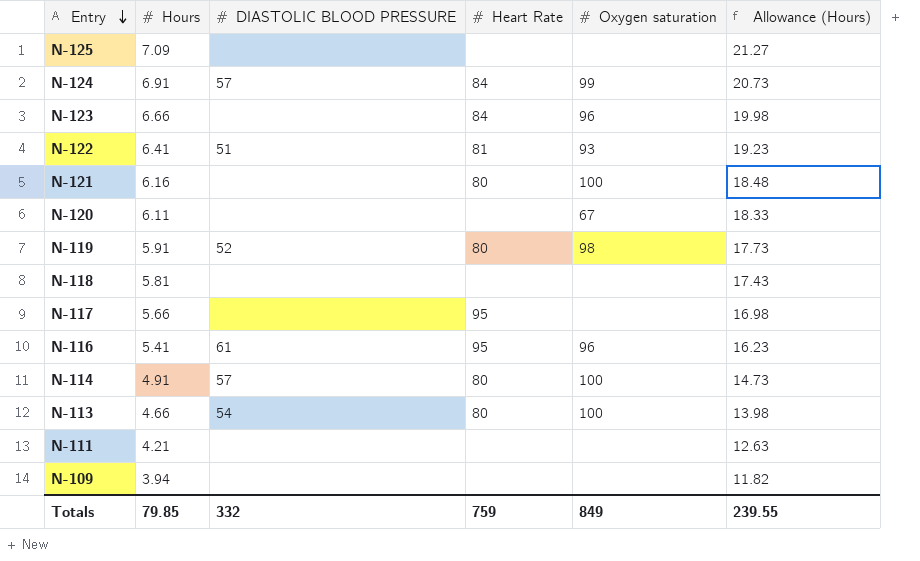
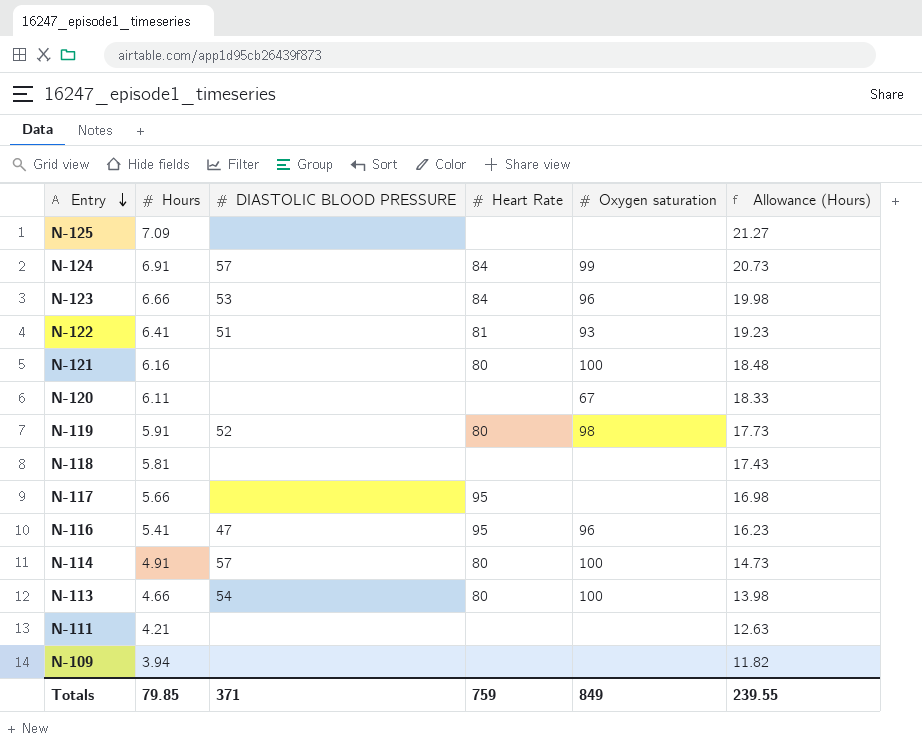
N-123 | DIASTOLIC BLOOD PRESSURE: none -> 53
N-116 | DIASTOLIC BLOOD PRESSURE: 61 -> 47
Totals | DIASTOLIC BLOOD PRESSURE: 332 -> 371

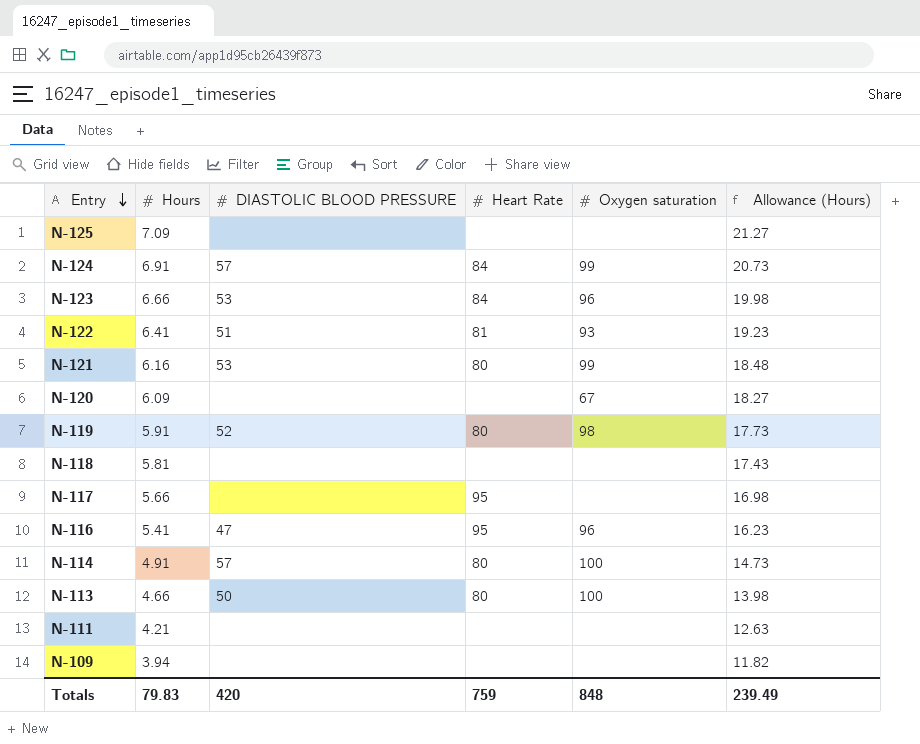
N-121 | DIASTOLIC BLOOD PRESSURE: none -> 53
N-121 | Oxygen saturation: 100 -> 99
N-120 | Hours: 6.11 -> 6.09
N-120 | Allowance (Hours): 18.33 -> 18.27
N-113 | DIASTOLIC BLOOD PRESSURE: 54 -> 50
Totals | Hours: 79.85 -> 79.83
Totals | DIASTOLIC BLOOD PRESSURE: 371 -> 420
Totals | Oxygen saturation: 849 -> 848
Totals | Allowance (Hours): 239.55 -> 239.49

